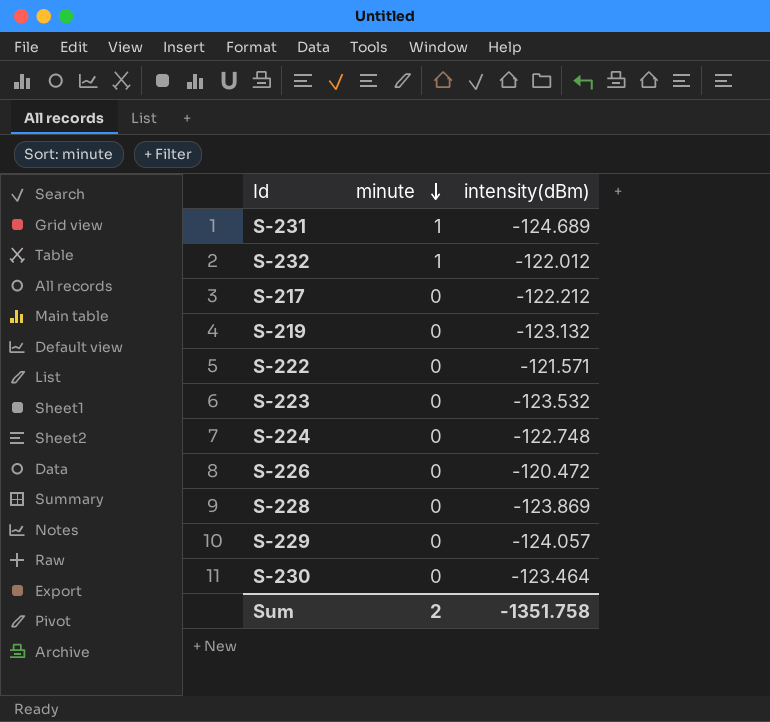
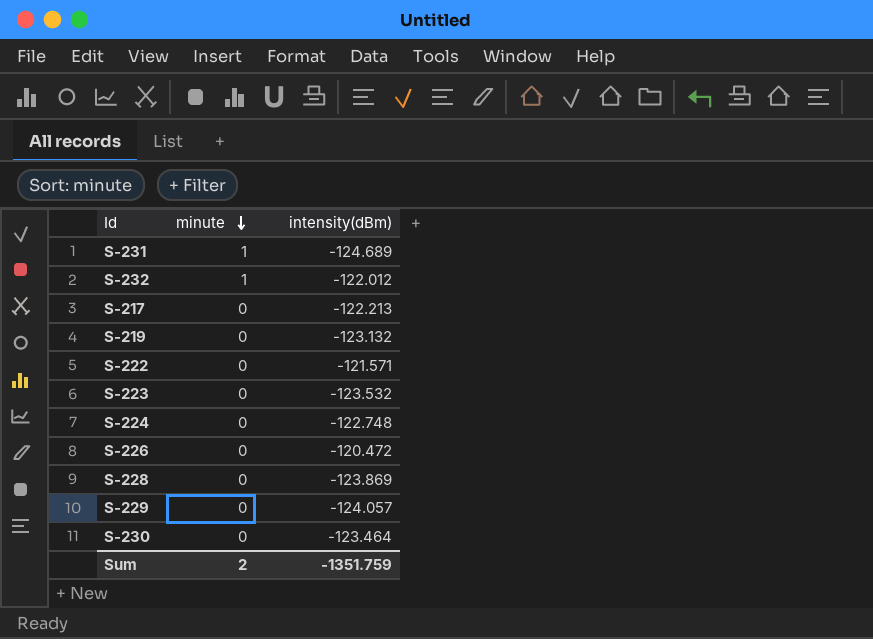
S-217 | intensity(dBm): -122.212 -> -122.213
Sum | intensity(dBm): -1351.758 -> -1351.759

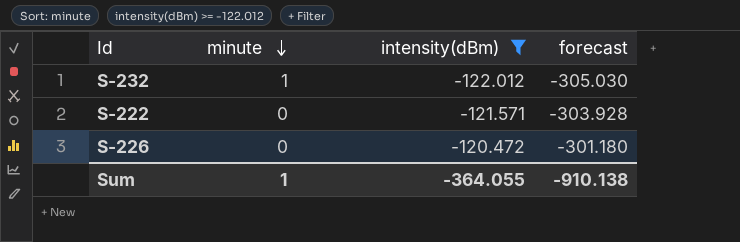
filter: none -> intensity(dBm) >= -122.012
column forecast | formula: none -> [intensity(dBm)] * 2.5
Sum | minute: 2 -> 1
Sum | intensity(dBm): -1351.759 -> -364.055

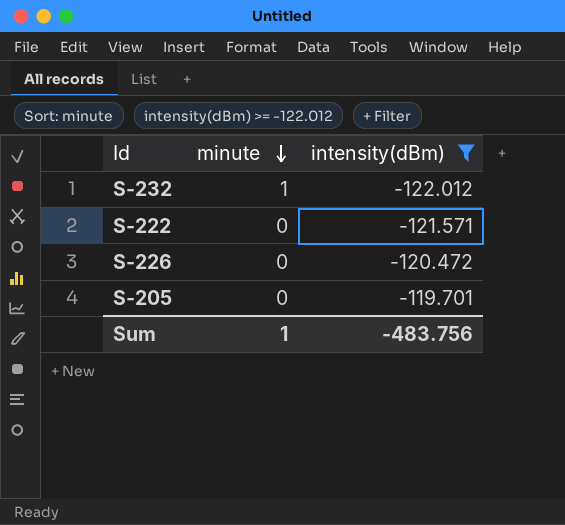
column forecast | formula: [intensity(dBm)] * 2.5 -> none
row S-205: none -> 0 | -119.701
Sum | intensity(dBm): -364.055 -> -483.756

